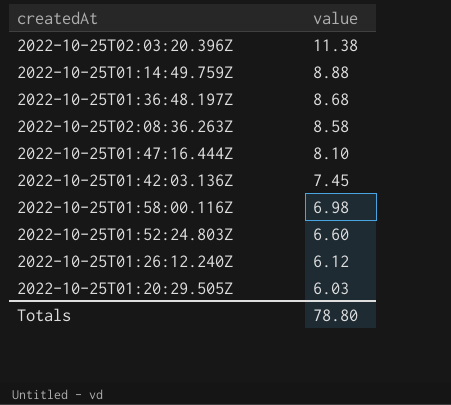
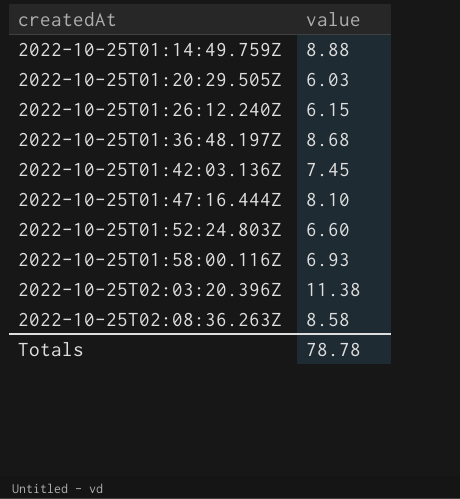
row order: value descending -> createdAt ascending
2022-10-25T01:26:12.240Z | value: 6.12 -> 6.15
2022-10-25T01:58:00.116Z | value: 6.98 -> 6.93
Totals | value: 78.80 -> 78.78

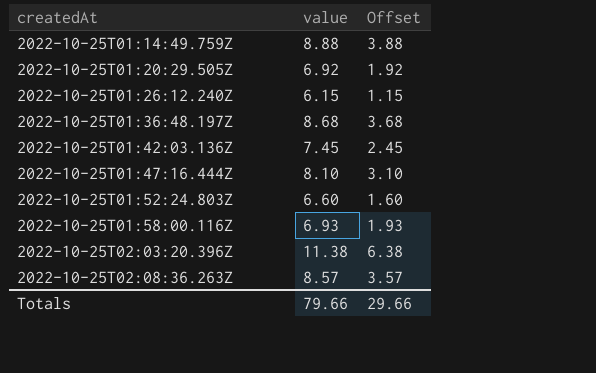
column Offset | formula: none -> [value] - 5
2022-10-25T01:20:29.505Z | value: 6.03 -> 6.92
2022-10-25T02:08:36.263Z | value: 8.58 -> 8.57
Totals | value: 78.78 -> 79.66

